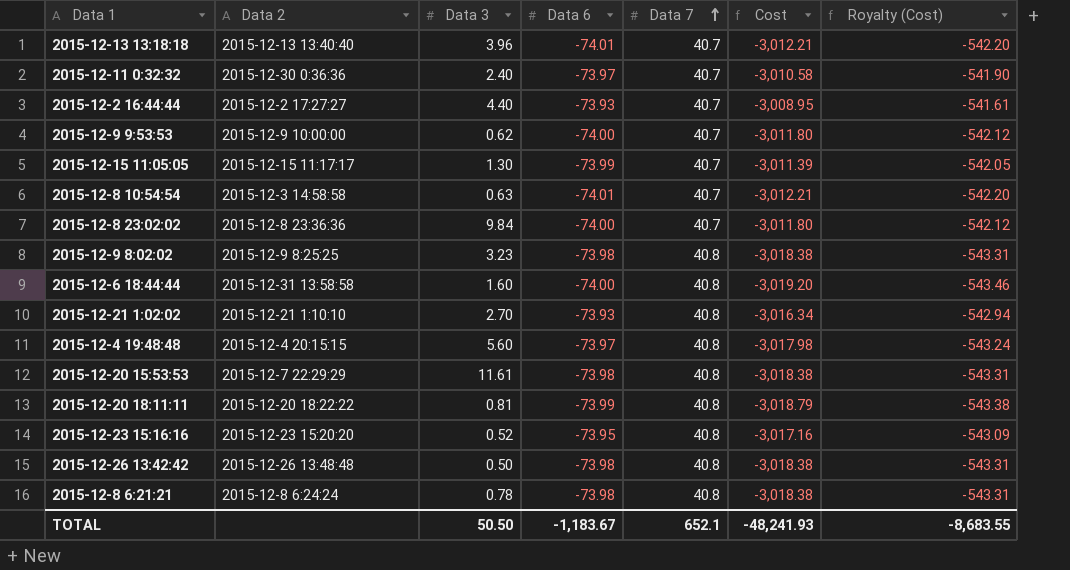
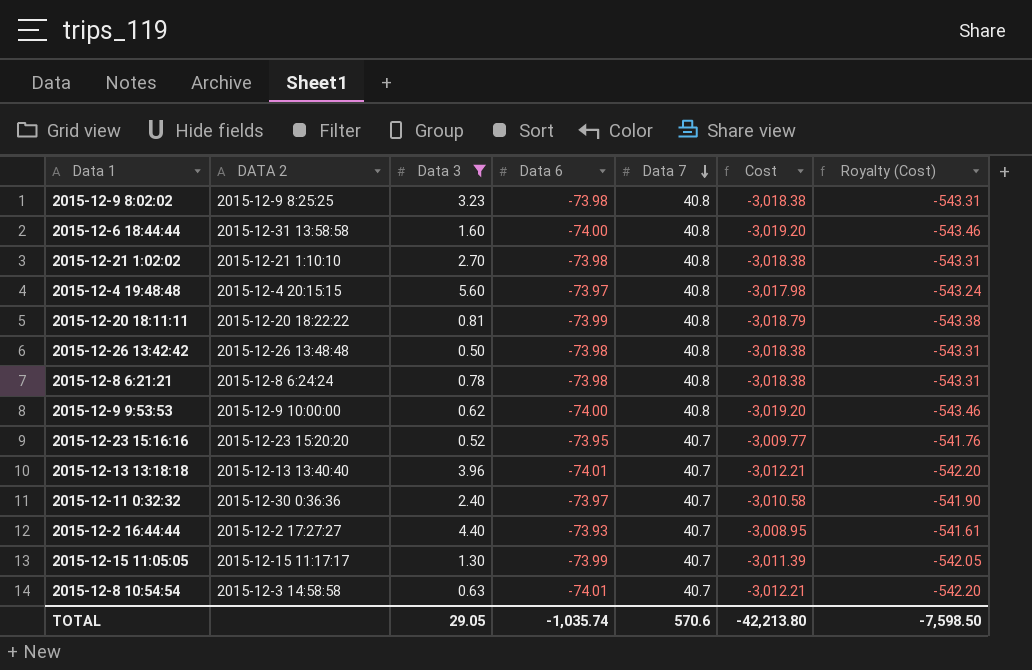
filter: none -> Data 3 <= 5.60
row order: Data 7 ascending -> Data 7 descending
column name: Data 2 -> DATA 2
2015-12-21 1:02:02 | Data 6: -73.93 -> -73.98
2015-12-21 1:02:02 | Cost: -3,016.34 -> -3,018.38
2015-12-21 1:02:02 | Royalty (Cost): -542.94 -> -543.31
2015-12-9 9:53:53 | Data 7: 40.7 -> 40.8
2015-12-9 9:53:53 | Cost: -3,011.80 -> -3,019.20
2015-12-9 9:53:53 | Royalty (Cost): -542.12 -> -543.46
2015-12-23 15:16:16 | Data 7: 40.8 -> 40.7
2015-12-23 15:16:16 | Cost: -3,017.16 -> -3,009.77
2015-12-23 15:16:16 | Royalty (Cost): -543.09 -> -541.76
TOTAL | Data 3: 50.50 -> 29.05
TOTAL | Data 6: -1,183.67 -> -1,035.74
TOTAL | Data 7: 652.1 -> 570.6
TOTAL | Cost: -48,241.93 -> -42,213.80
TOTAL | Royalty (Cost): -8,683.55 -> -7,598.50

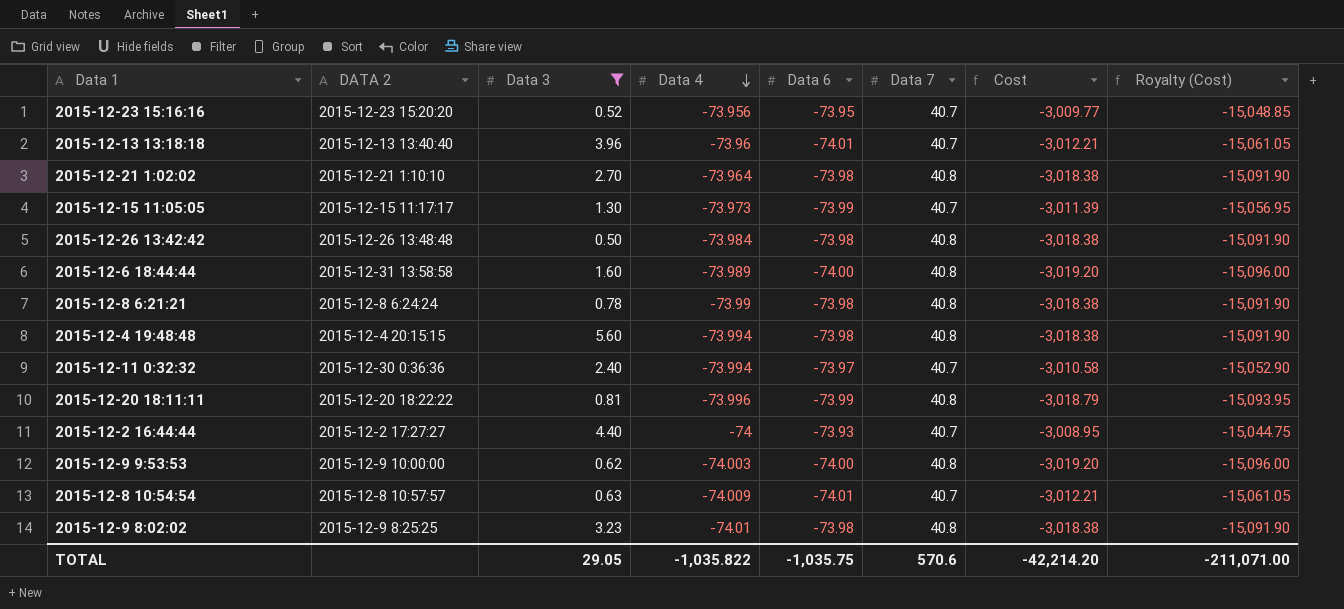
row order: Data 7 descending -> Data 4 descending
column Data 4 | position: none -> 4
column Royalty (Cost) | formula: [Cost] * 0.18 -> [Cost] * 5
2015-12-4 19:48:48 | Data 6: -73.97 -> -73.98
2015-12-4 19:48:48 | Cost: -3,017.98 -> -3,018.38
2015-12-8 10:54:54 | DATA 2: 2015-12-3 14:58:58 -> 2015-12-8 10:57:57
TOTAL | Data 6: -1,035.74 -> -1,035.75
TOTAL | Cost: -42,213.80 -> -42,214.20
TOTAL | Royalty (Cost): -7,598.50 -> -211,071.00

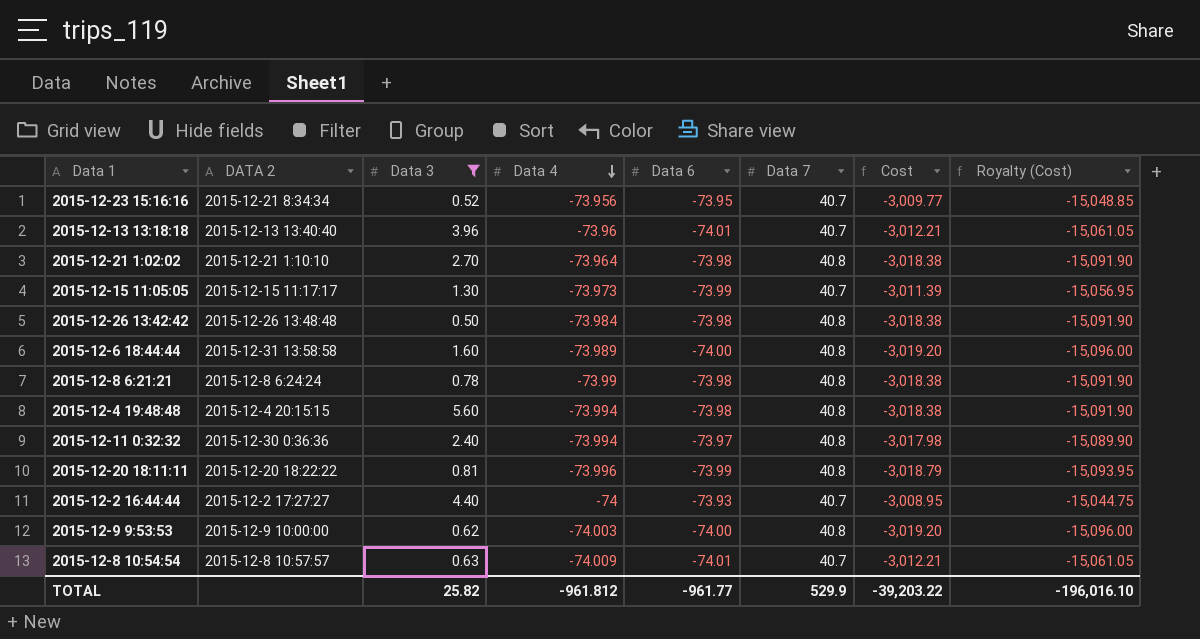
row 2015-12-9 8:02:02: 2015-12-9 8:25:25 | 3.23 | -74.01 | -73.98 | 40.8 | -3,018.38 | -15,091.90 -> none
2015-12-23 15:16:16 | DATA 2: 2015-12-23 15:20:20 -> 2015-12-21 8:34:34
2015-12-11 0:32:32 | Data 7: 40.7 -> 40.8
2015-12-11 0:32:32 | Cost: -3,010.58 -> -3,017.98
2015-12-11 0:32:32 | Royalty (Cost): -15,052.90 -> -15,089.90
TOTAL | Data 3: 29.05 -> 25.82
TOTAL | Data 4: -1,035.822 -> -961.812
TOTAL | Data 6: -1,035.75 -> -961.77
TOTAL | Data 7: 570.6 -> 529.9
TOTAL | Cost: -42,214.20 -> -39,203.22
TOTAL | Royalty (Cost): -211,071.00 -> -196,016.10

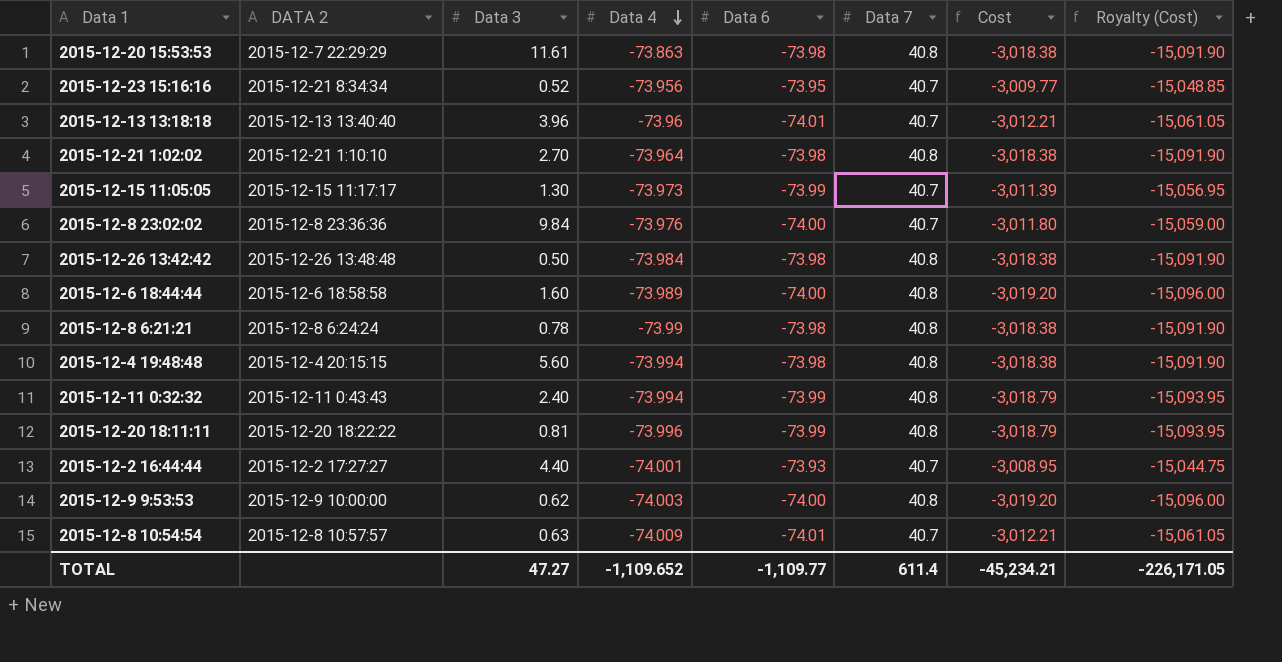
filter: Data 3 <= 5.60 -> none
2015-12-6 18:44:44 | DATA 2: 2015-12-31 13:58:58 -> 2015-12-6 18:58:58
2015-12-11 0:32:32 | DATA 2: 2015-12-30 0:36:36 -> 2015-12-11 0:43:43
2015-12-11 0:32:32 | Data 6: -73.97 -> -73.99
2015-12-11 0:32:32 | Cost: -3,017.98 -> -3,018.79
2015-12-11 0:32:32 | Royalty (Cost): -15,089.90 -> -15,093.95
2015-12-2 16:44:44 | Data 4: -74 -> -74.001
TOTAL | Data 3: 25.82 -> 47.27
TOTAL | Data 4: -961.812 -> -1,109.652
TOTAL | Data 6: -961.77 -> -1,109.77
TOTAL | Data 7: 529.9 -> 611.4
TOTAL | Cost: -39,203.22 -> -45,234.21
TOTAL | Royalty (Cost): -196,016.10 -> -226,171.05

